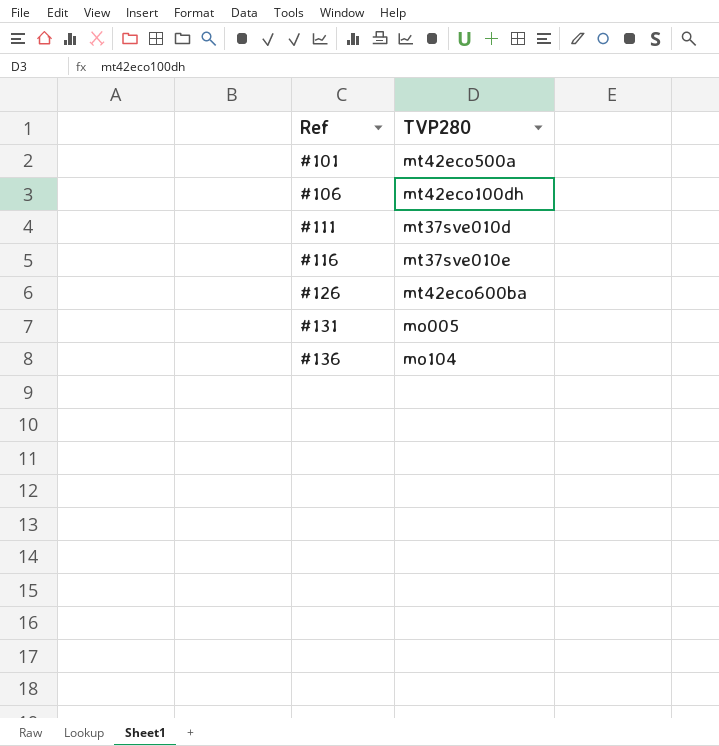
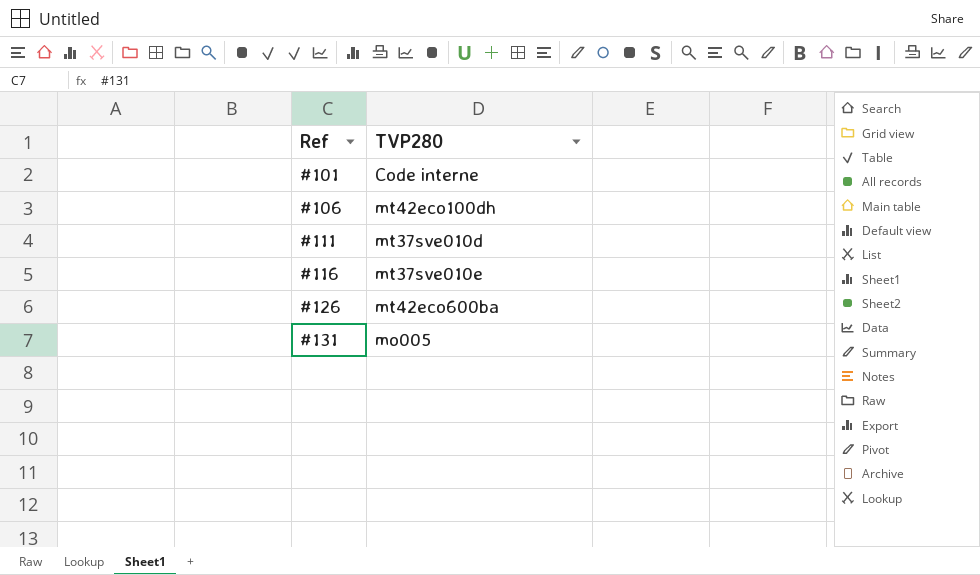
row #136: mo104 -> none
#101 | TVP280: mt42eco500a -> Code interne

